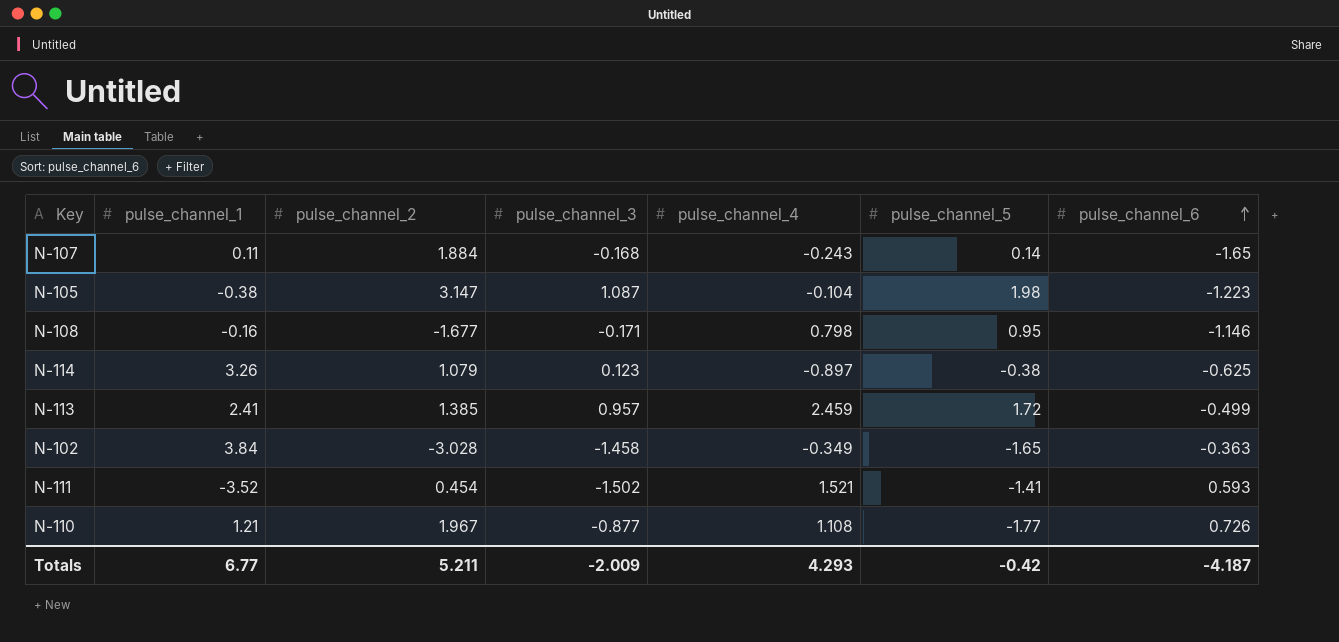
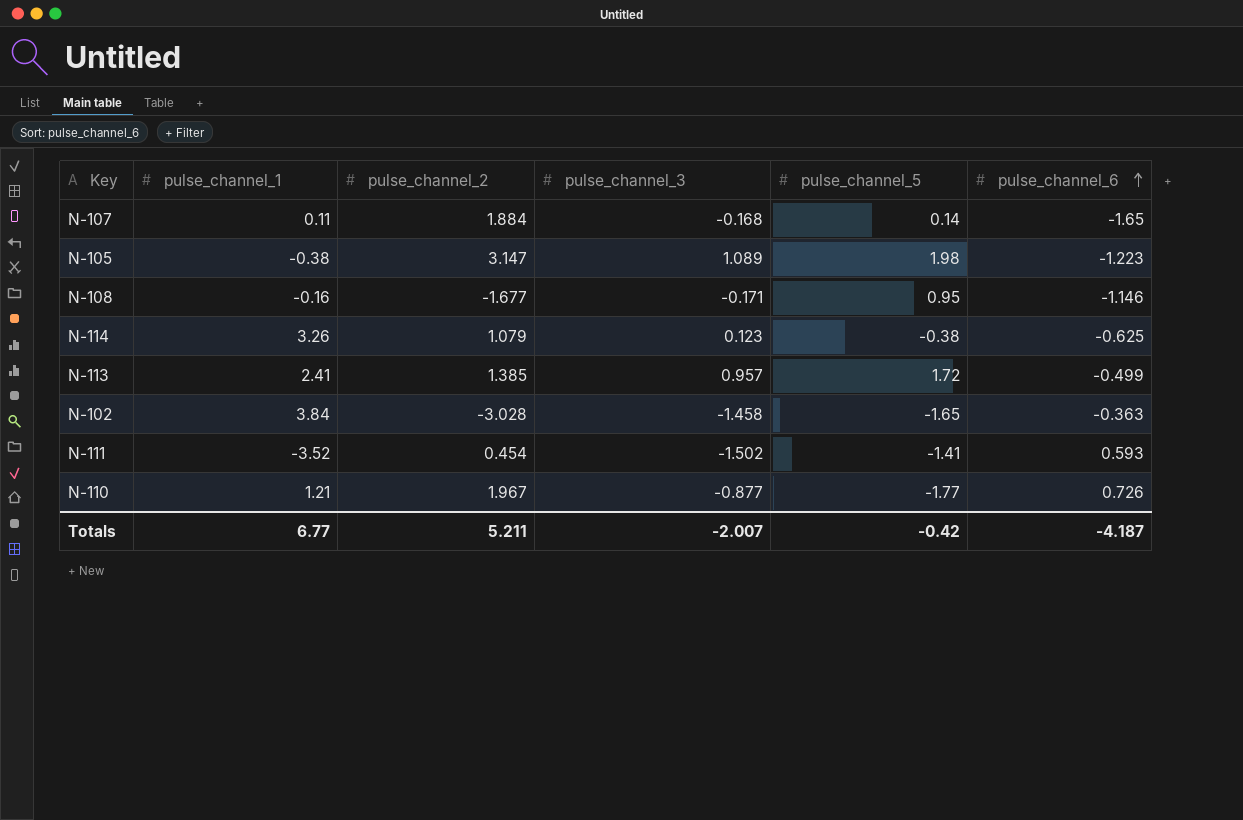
column pulse_channel_4 | position: 5 -> none
N-105 | pulse_channel_3: 1.087 -> 1.089
Totals | pulse_channel_3: -2.009 -> -2.007

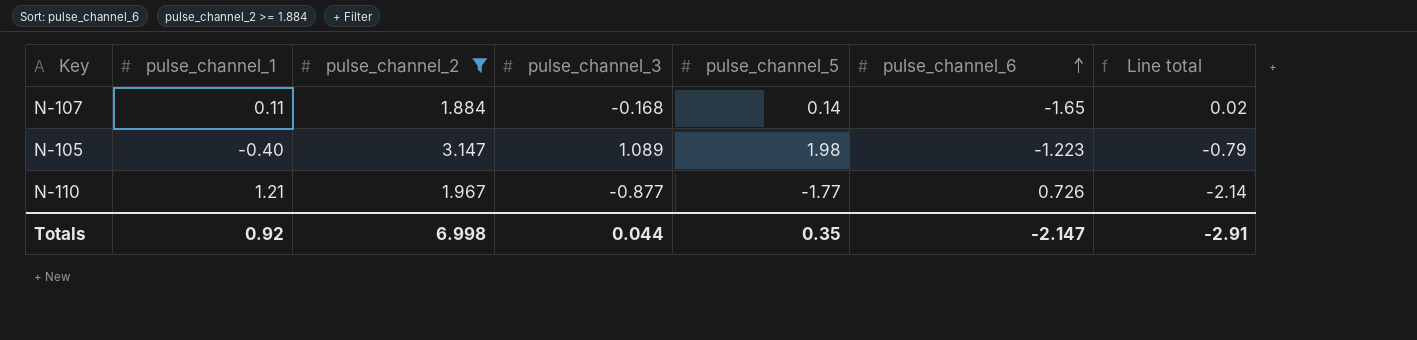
filter: none -> pulse_channel_2 >= 1.884
column Line total | formula: none -> [pulse_channel_1] * [pulse_channel_5]
N-105 | pulse_channel_1: -0.38 -> -0.40
Totals | pulse_channel_1: 6.77 -> 0.92
Totals | pulse_channel_2: 5.211 -> 6.998
Totals | pulse_channel_3: -2.007 -> 0.044
Totals | pulse_channel_5: -0.42 -> 0.35
Totals | pulse_channel_6: -4.187 -> -2.147

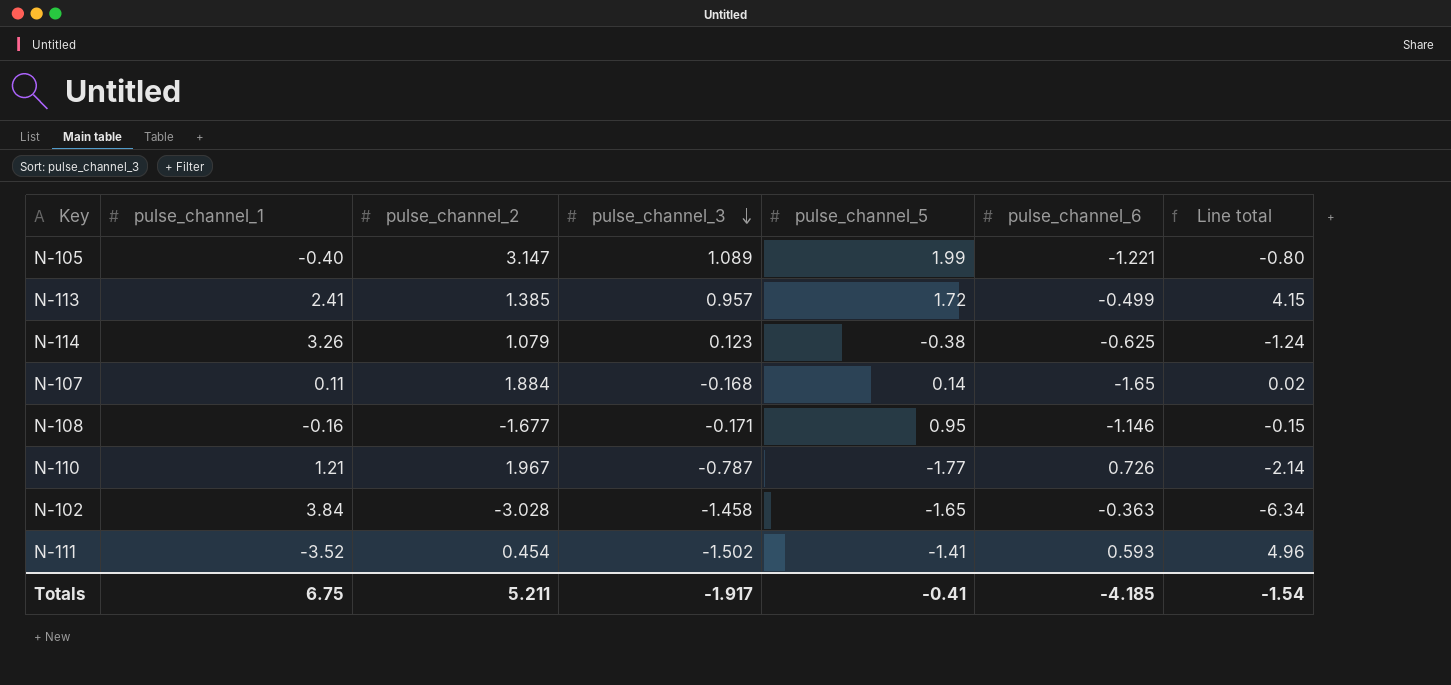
filter: pulse_channel_2 >= 1.884 -> none
row order: pulse_channel_6 ascending -> pulse_channel_3 descending
N-105 | pulse_channel_5: 1.98 -> 1.99
N-105 | pulse_channel_6: -1.223 -> -1.221
N-105 | Line total: -0.79 -> -0.80
N-110 | pulse_channel_3: -0.877 -> -0.787
Totals | pulse_channel_1: 0.92 -> 6.75
Totals | pulse_channel_2: 6.998 -> 5.211
Totals | pulse_channel_3: 0.044 -> -1.917
Totals | pulse_channel_5: 0.35 -> -0.41
Totals | pulse_channel_6: -2.147 -> -4.185
Totals | Line total: -2.91 -> -1.54

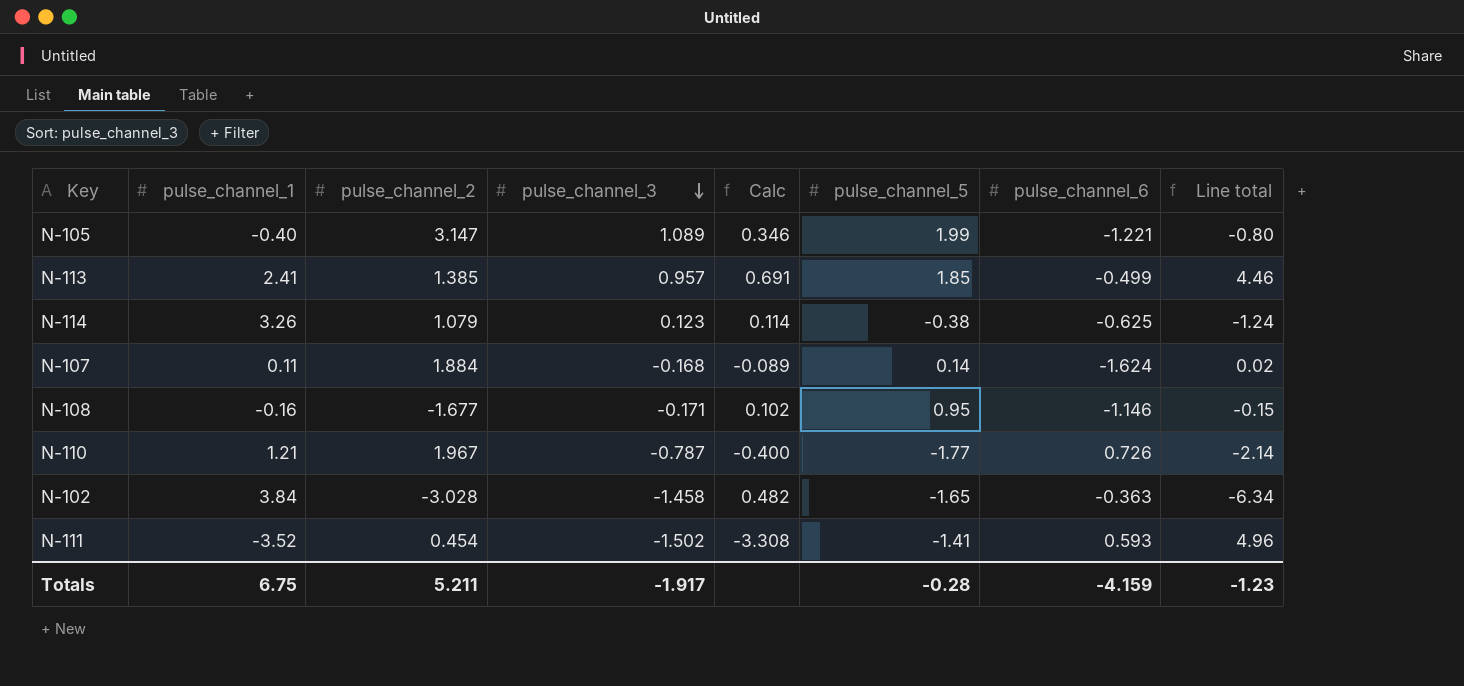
column Calc | formula: none -> [pulse_channel_3] / [pulse_channel_2]
N-113 | pulse_channel_5: 1.72 -> 1.85
N-113 | Line total: 4.15 -> 4.46
N-107 | pulse_channel_6: -1.65 -> -1.624
Totals | pulse_channel_5: -0.41 -> -0.28
Totals | pulse_channel_6: -4.185 -> -4.159
Totals | Line total: -1.54 -> -1.23

